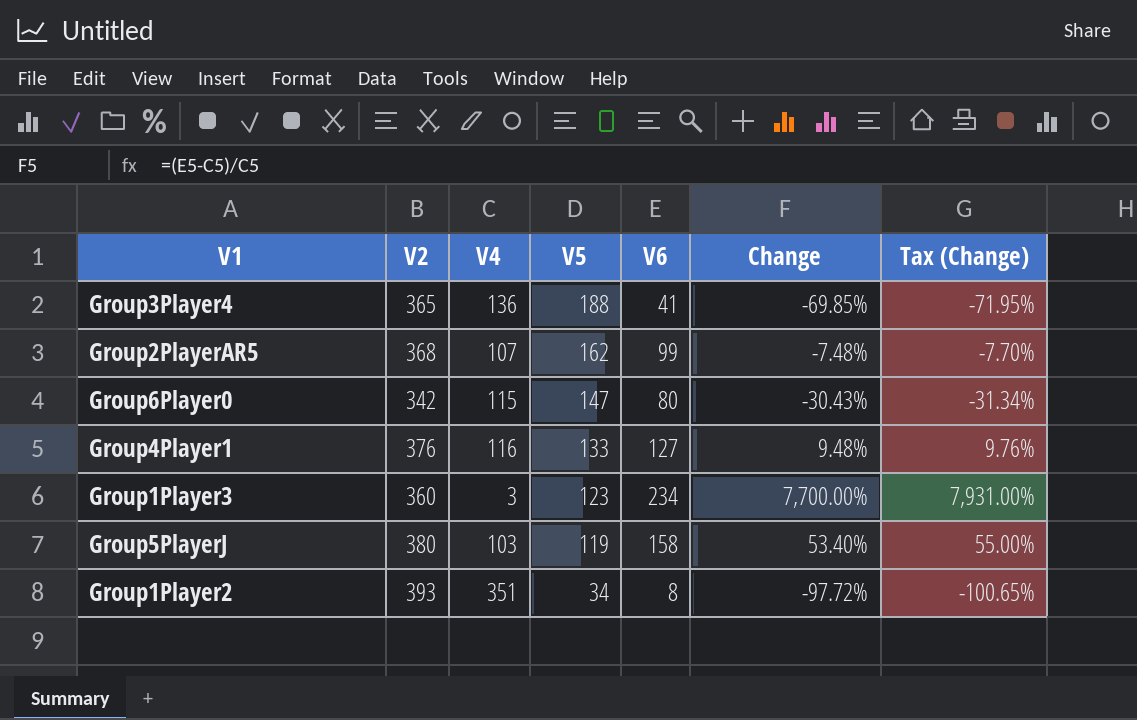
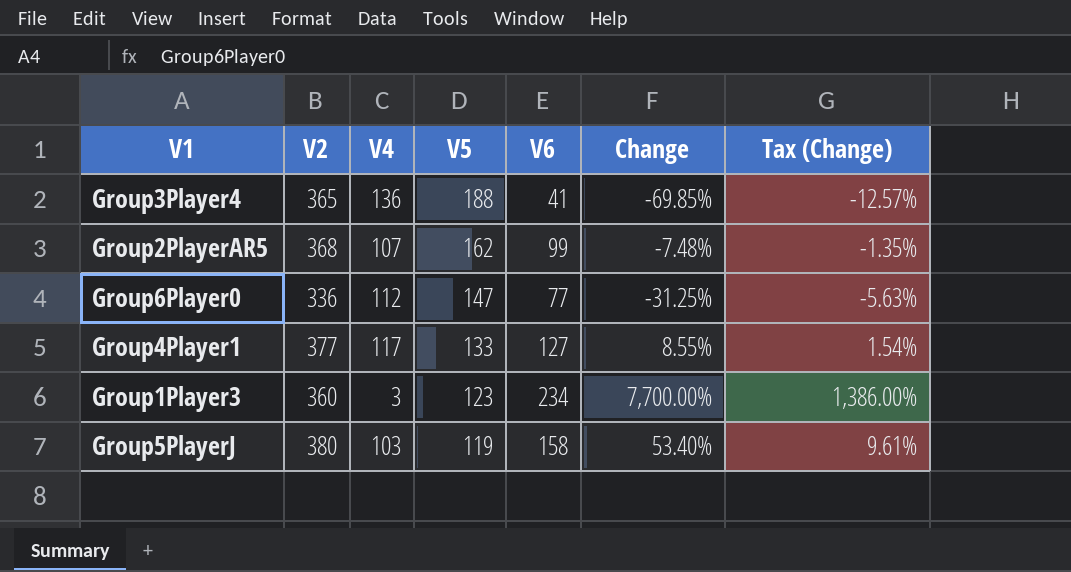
column Tax (Change) | formula: [Change] * 1.03 -> [Change] * 0.18
row Group1Player2: 393 | 351 | 34 | 8 | -97.72% | -100.65% -> none
Group6Player0 | V2: 342 -> 336
Group6Player0 | V4: 115 -> 112
Group6Player0 | V6: 80 -> 77
Group6Player0 | Change: -30.43% -> -31.25%
Group4Player1 | V2: 376 -> 377
Group4Player1 | V4: 116 -> 117
Group4Player1 | Change: 9.48% -> 8.55%

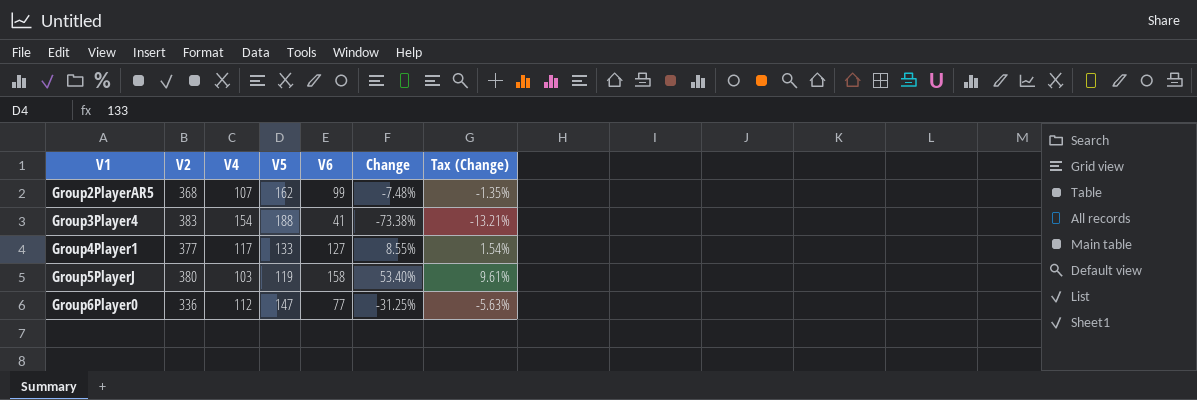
row order: V5 descending -> V1 ascending
row Group1Player3: 360 | 3 | 123 | 234 | 7,700.00% | 1,386.00% -> none
Group3Player4 | V2: 365 -> 383
Group3Player4 | V4: 136 -> 154
Group3Player4 | Change: -69.85% -> -73.38%
Group3Player4 | Tax (Change): -12.57% -> -13.21%

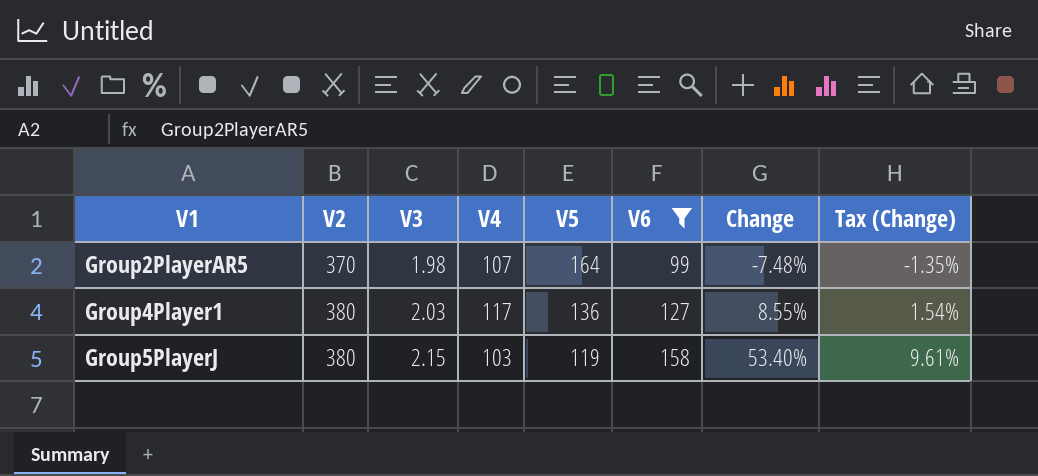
filter: none -> V6 >= 99
column V3 | position: none -> 3
Group2PlayerAR5 | V2: 368 -> 370
Group2PlayerAR5 | V5: 162 -> 164
Group4Player1 | V2: 377 -> 380
Group4Player1 | V5: 133 -> 136

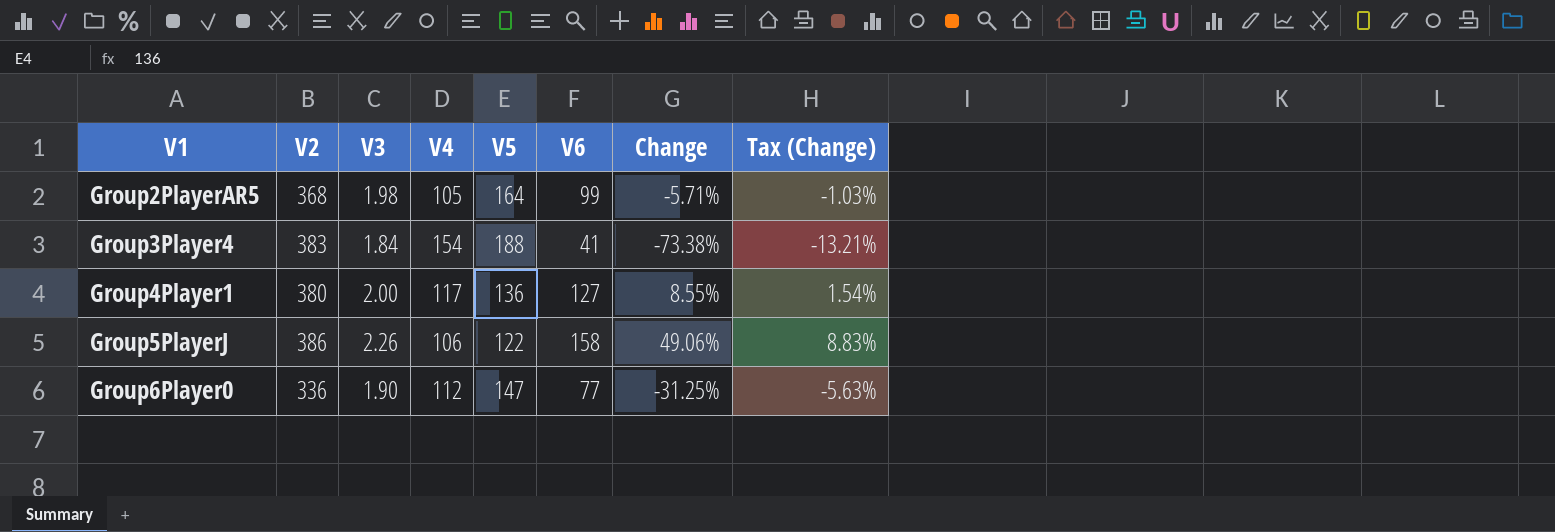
filter: V6 >= 99 -> none
Group2PlayerAR5 | V2: 370 -> 368
Group2PlayerAR5 | V4: 107 -> 105
Group2PlayerAR5 | Change: -7.48% -> -5.71%
Group2PlayerAR5 | Tax (Change): -1.35% -> -1.03%
Group4Player1 | V3: 2.03 -> 2.00
Group5PlayerJ | V2: 380 -> 386
Group5PlayerJ | V3: 2.15 -> 2.26
Group5PlayerJ | V4: 103 -> 106
Group5PlayerJ | V5: 119 -> 122
Group5PlayerJ | Change: 53.40% -> 49.06%
Group5PlayerJ | Tax (Change): 9.61% -> 8.83%

